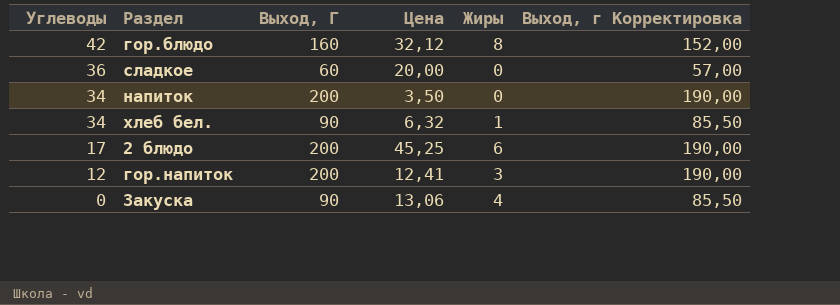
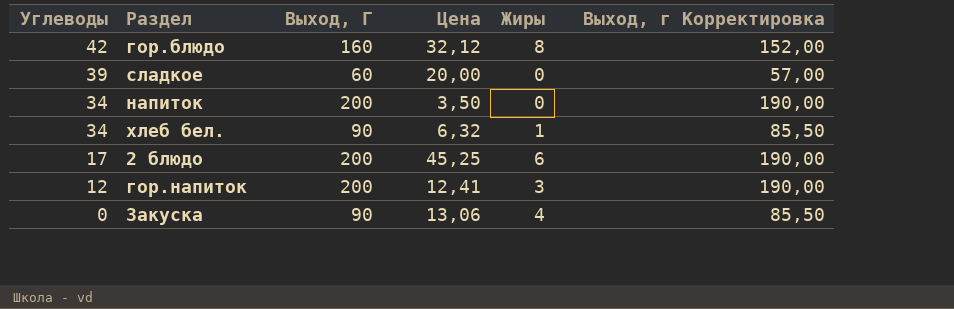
сладкое | Углеводы: 36 -> 39

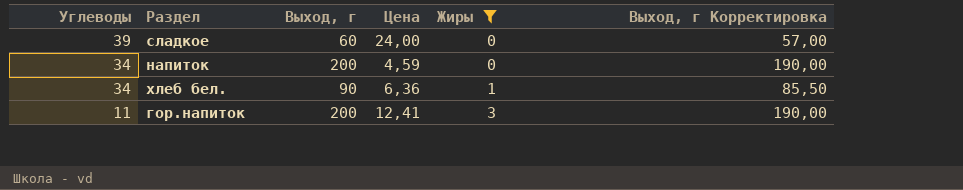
filter: none -> Жиры <= 3
column name: Выход, Г -> Выход, г
сладкое | Цена: 20,00 -> 24,00
напиток | Цена: 3,50 -> 4,59
хлеб бел. | Цена: 6,32 -> 6,36
гор.напиток | Углеводы: 12 -> 11

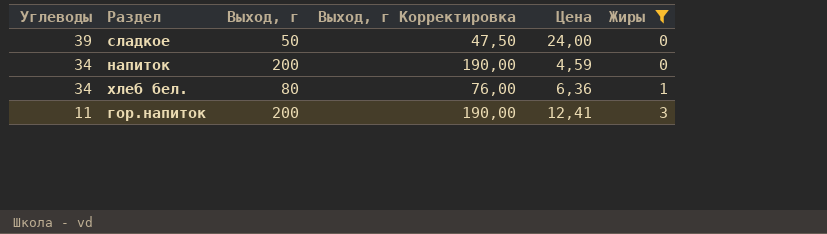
column Выход, г Корректировка | position: 6 -> 4
сладкое | Выход, г: 60 -> 50
сладкое | Выход, г Корректировка: 57,00 -> 47,50
хлеб бел. | Выход, г: 90 -> 80
хлеб бел. | Выход, г Корректировка: 85,50 -> 76,00

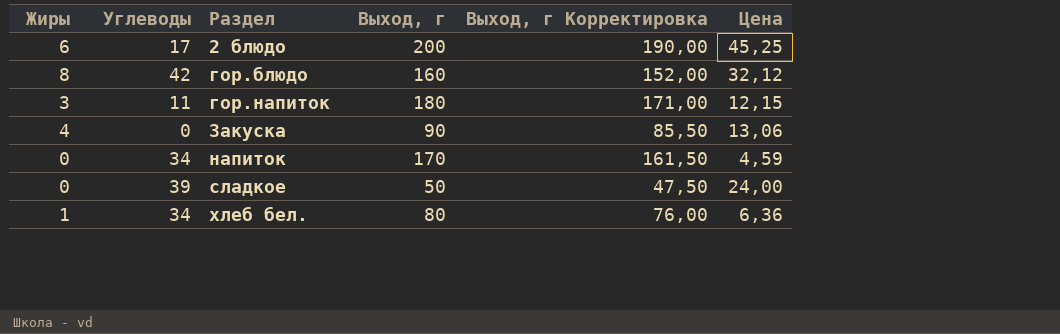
filter: Жиры <= 3 -> none
row order: Углеводы descending -> Раздел ascending
column Жиры | position: 6 -> 1
гор.напиток | Выход, г: 200 -> 180
гор.напиток | Выход, г Корректировка: 190,00 -> 171,00
гор.напиток | Цена: 12,41 -> 12,15
напиток | Выход, г: 200 -> 170
напиток | Выход, г Корректировка: 190,00 -> 161,50

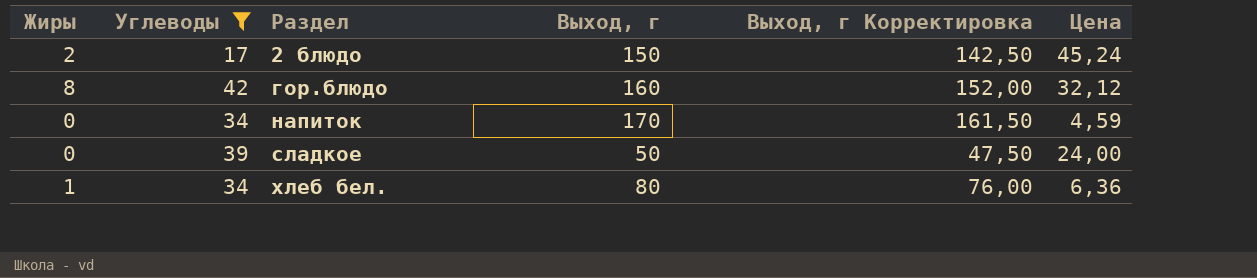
filter: none -> Углеводы >= 17
2 блюдо | Жиры: 6 -> 2
2 блюдо | Выход, г: 200 -> 150
2 блюдо | Выход, г Корректировка: 190,00 -> 142,50
2 блюдо | Цена: 45,25 -> 45,24

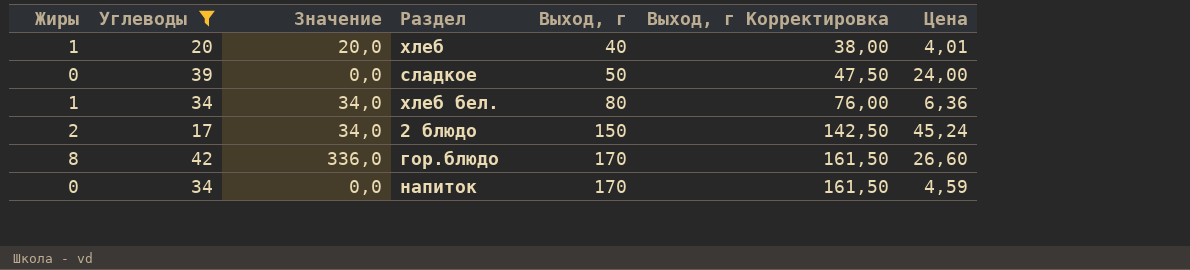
row order: Раздел ascending -> Выход, г ascending
column Значение | formula: none -> [Жиры] * [Углеводы]
row хлеб: none -> 1 | 20 | 20,0 | 40 | 38,00 | 4,01
гор.блюдо | Выход, г: 160 -> 170
гор.блюдо | Выход, г Корректировка: 152,00 -> 161,50
гор.блюдо | Цена: 32,12 -> 26,60

